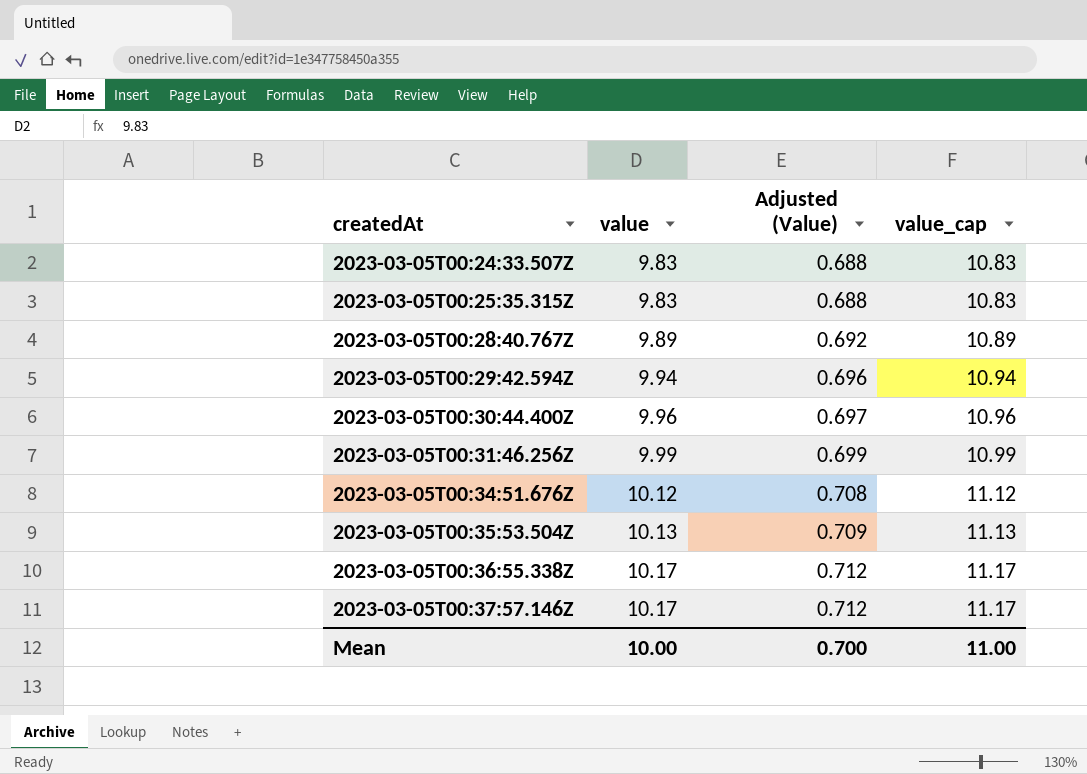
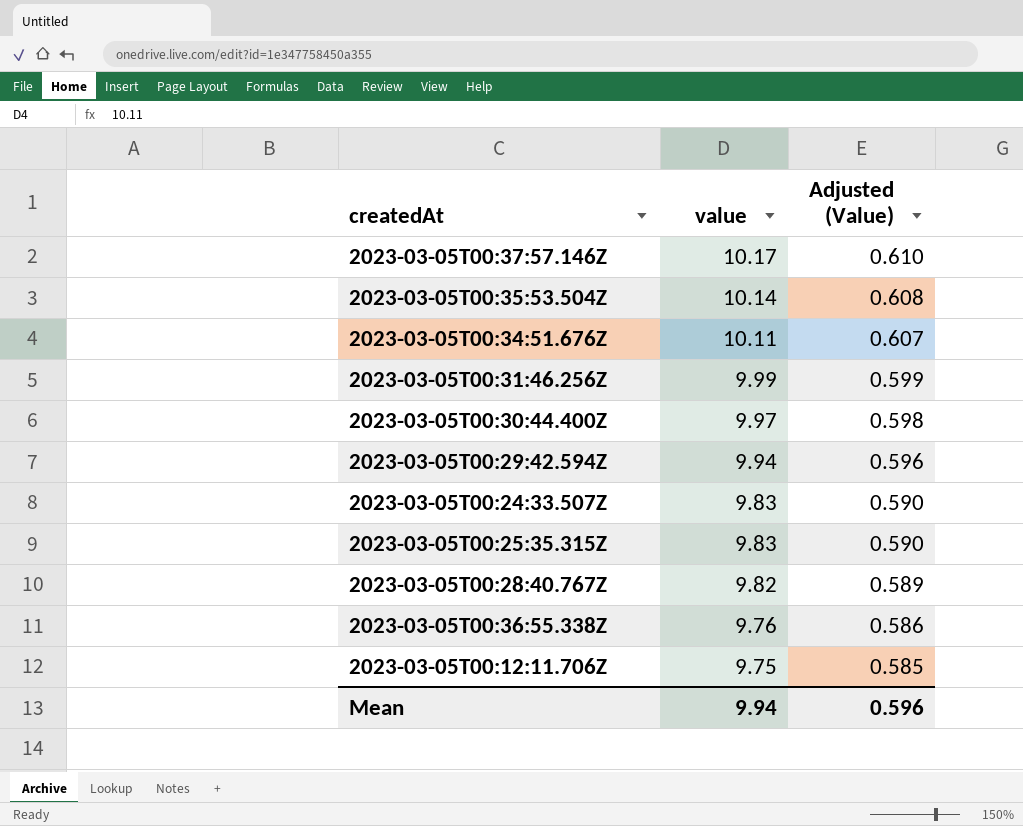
row order: createdAt ascending -> value descending
column value_cap | formula: [value] + 1 -> none
column Adjusted (Value) | formula: [value] * 0.07 -> [value] * 0.06
2023-03-05T00:35:53.504Z | value: 10.13 -> 10.14
2023-03-05T00:34:51.676Z | value: 10.12 -> 10.11
2023-03-05T00:30:44.400Z | value: 9.96 -> 9.97
2023-03-05T00:28:40.767Z | value: 9.89 -> 9.82
2023-03-05T00:36:55.338Z | value: 10.17 -> 9.76
row 2023-03-05T00:12:11.706Z: none -> 9.75 | 0.585
Mean | value: 10.00 -> 9.94
Mean | Adjusted (Value): 0.700 -> 0.596

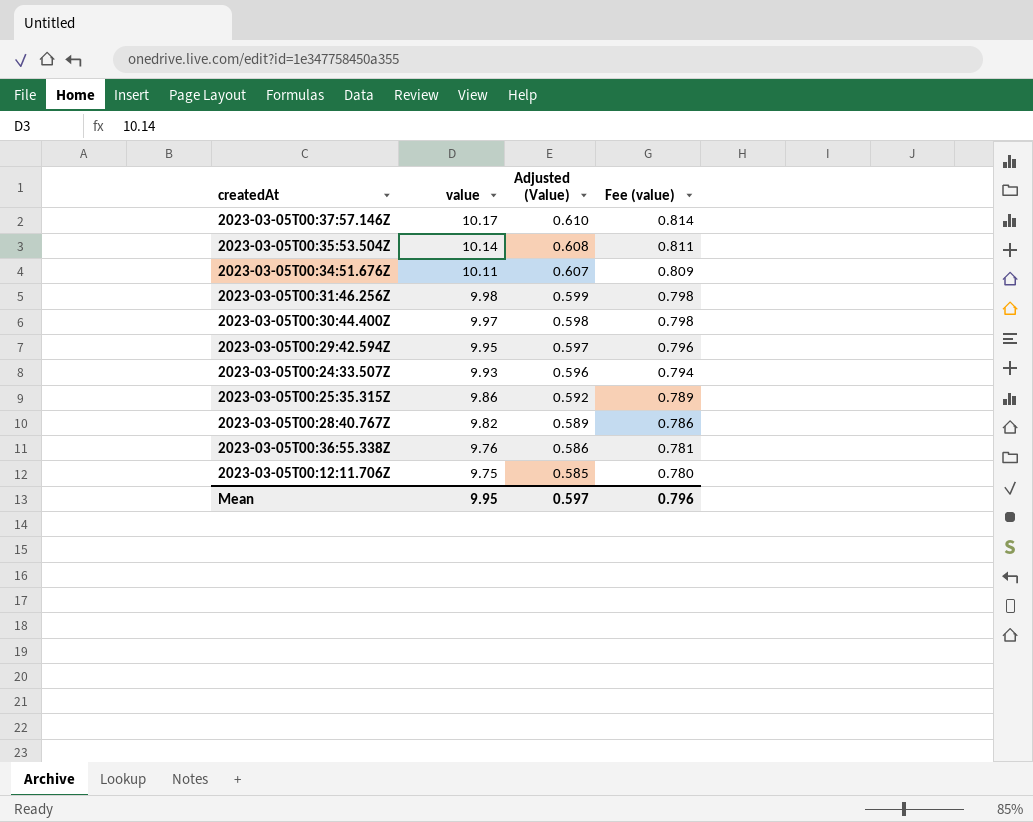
column Fee (value) | formula: none -> [value] * 0.08
2023-03-05T00:31:46.256Z | value: 9.99 -> 9.98
2023-03-05T00:29:42.594Z | value: 9.94 -> 9.95
2023-03-05T00:29:42.594Z | Adjusted (Value): 0.596 -> 0.597
2023-03-05T00:24:33.507Z | value: 9.83 -> 9.93
2023-03-05T00:24:33.507Z | Adjusted (Value): 0.590 -> 0.596
2023-03-05T00:25:35.315Z | value: 9.83 -> 9.86
2023-03-05T00:25:35.315Z | Adjusted (Value): 0.590 -> 0.592
Mean | value: 9.94 -> 9.95
Mean | Adjusted (Value): 0.596 -> 0.597

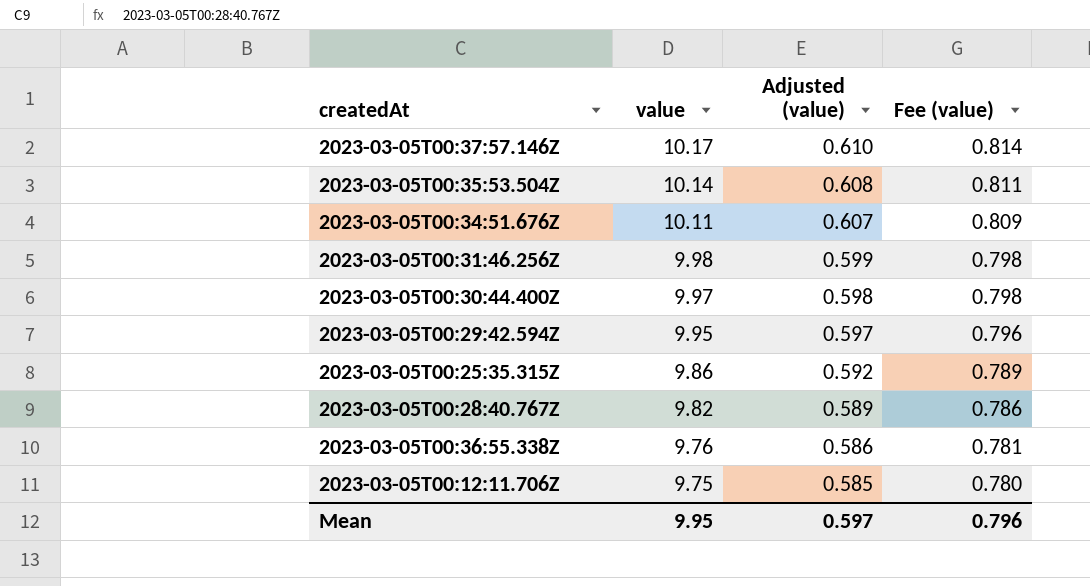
column name: Adjusted (Value) -> Adjusted (value)
row 2023-03-05T00:24:33.507Z: 9.93 | 0.596 | 0.794 -> none

